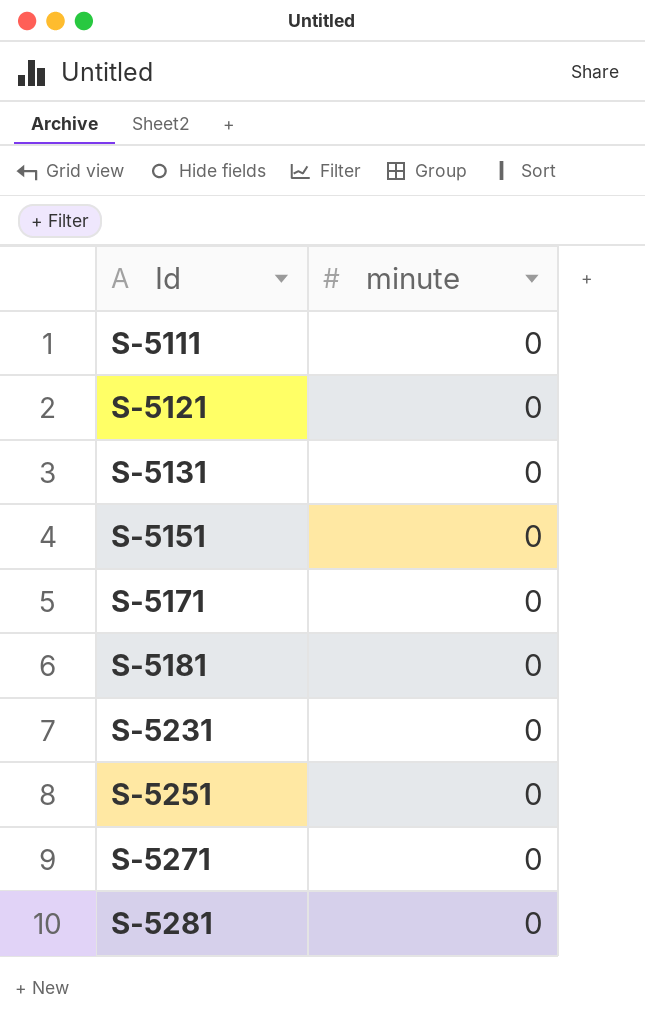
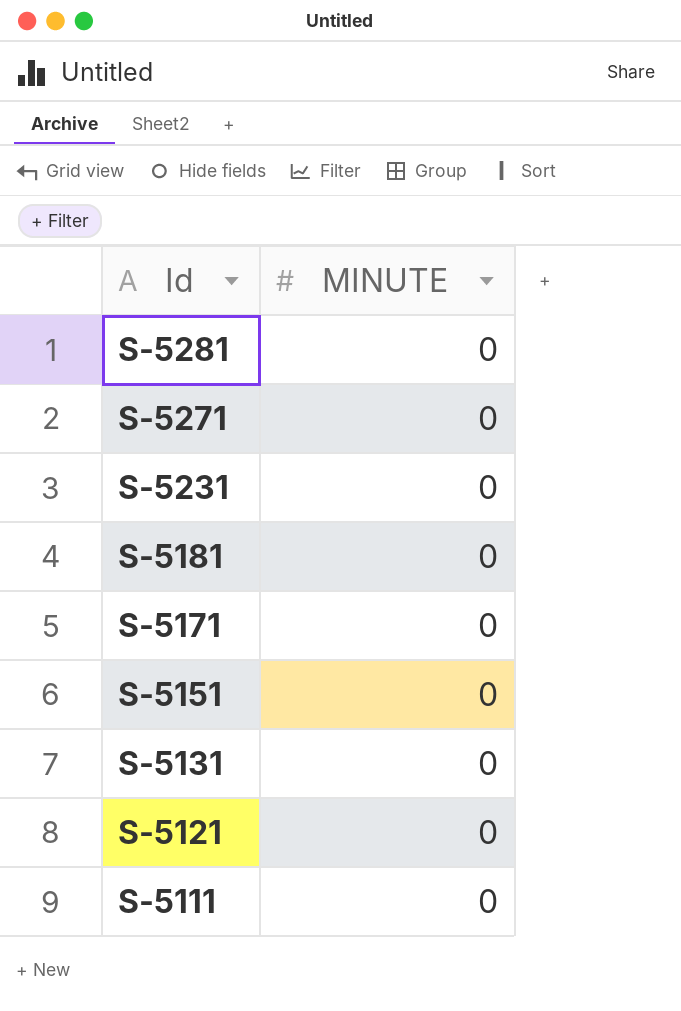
row order: Id ascending -> Id descending
column name: minute -> MINUTE
row S-5251: 0 -> none

